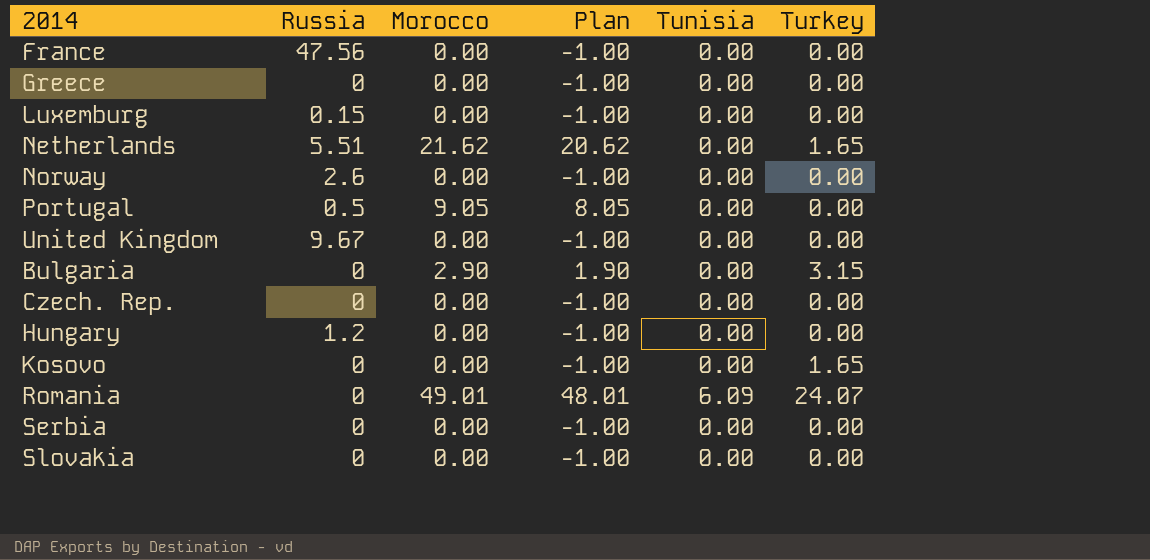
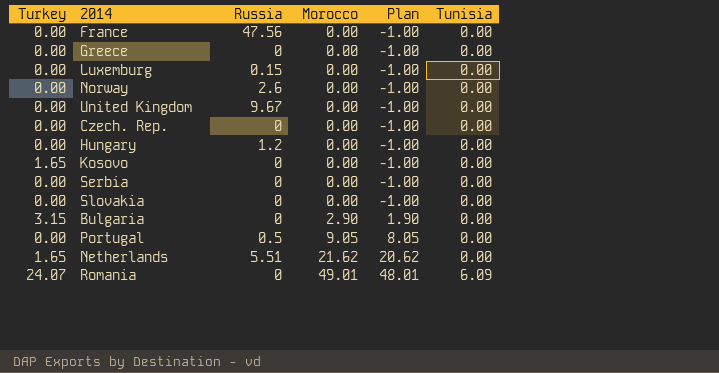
row order: none -> Morocco ascending
column Turkey | position: 6 -> 1

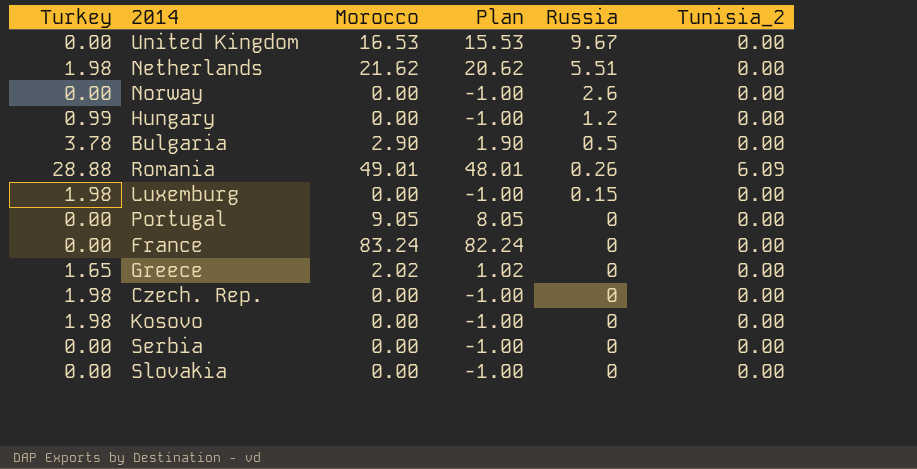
row order: Morocco ascending -> Russia descending
column Russia | position: 3 -> 5
column name: Tunisia -> Tunisia_2
United Kingdom | Morocco: 0.00 -> 16.53
United Kingdom | Plan: -1.00 -> 15.53
Netherlands | Turkey: 1.65 -> 1.98
Hungary | Turkey: 0.00 -> 0.99
Bulgaria | Turkey: 3.15 -> 3.78
Bulgaria | Russia: 0 -> 0.5
Romania | Turkey: 24.07 -> 28.88
Romania | Russia: 0 -> 0.26
Luxemburg | Turkey: 0.00 -> 1.98
Portugal | Russia: 0.5 -> 0
France | Morocco: 0.00 -> 83.24
France | Plan: -1.00 -> 82.24
France | Russia: 47.56 -> 0
Greece | Turkey: 0.00 -> 1.65
Greece | Morocco: 0.00 -> 2.02
Greece | Plan: -1.00 -> 1.02
Czech. Rep. | Turkey: 0.00 -> 1.98
Kosovo | Turkey: 1.65 -> 1.98

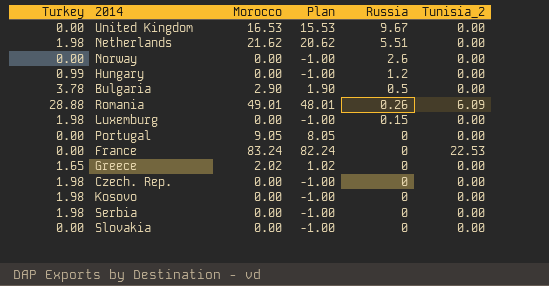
France | Tunisia_2: 0.00 -> 22.53
Serbia | Turkey: 0.00 -> 1.98

